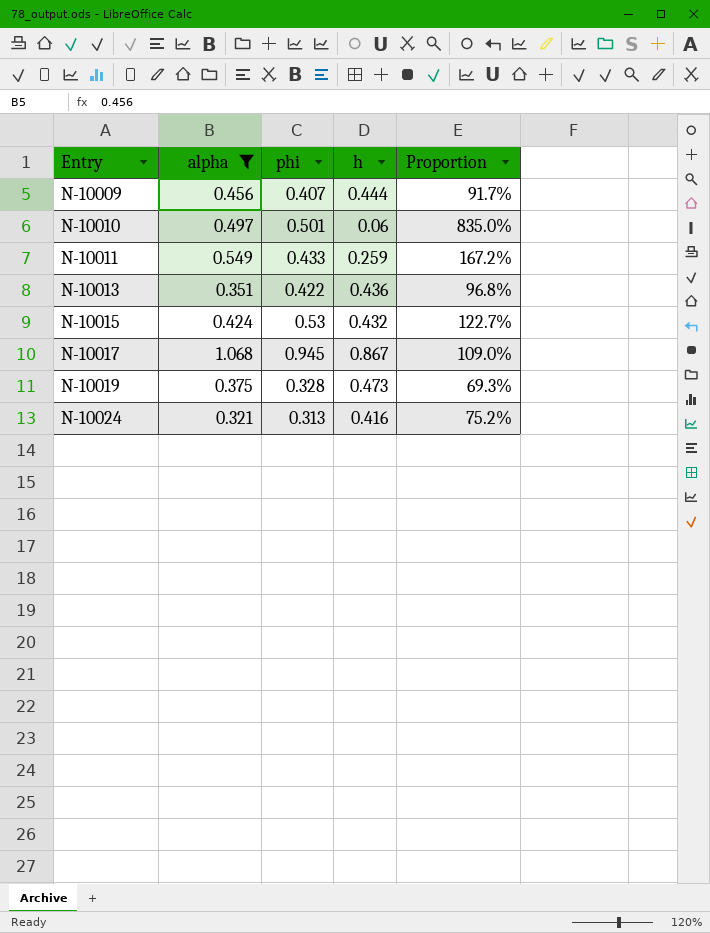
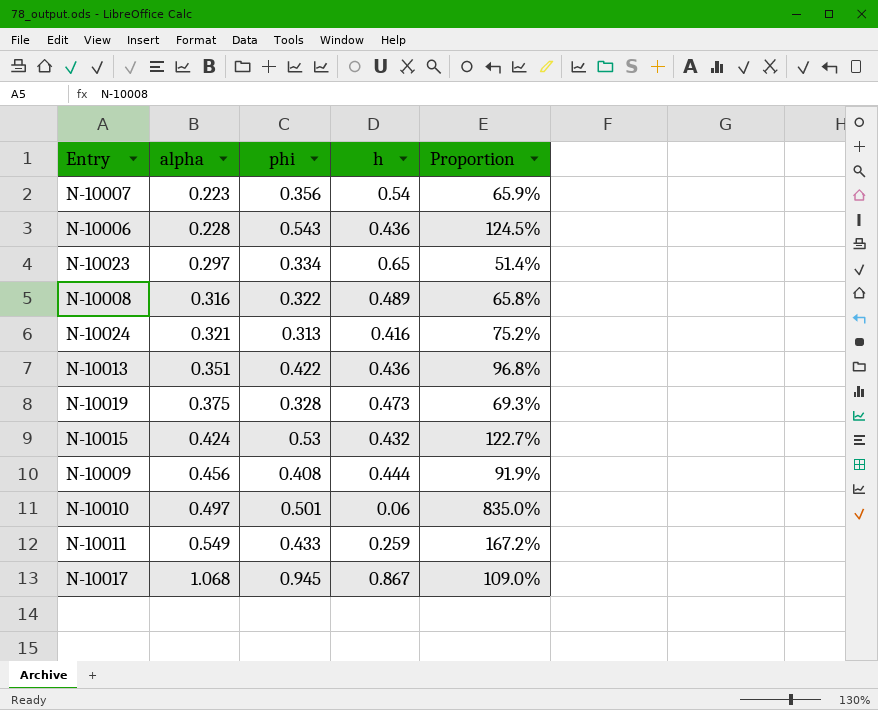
filter: alpha >= 0.321 -> none
row order: Entry ascending -> alpha ascending
N-10009 | phi: 0.407 -> 0.408
N-10009 | Proportion: 91.7% -> 91.9%

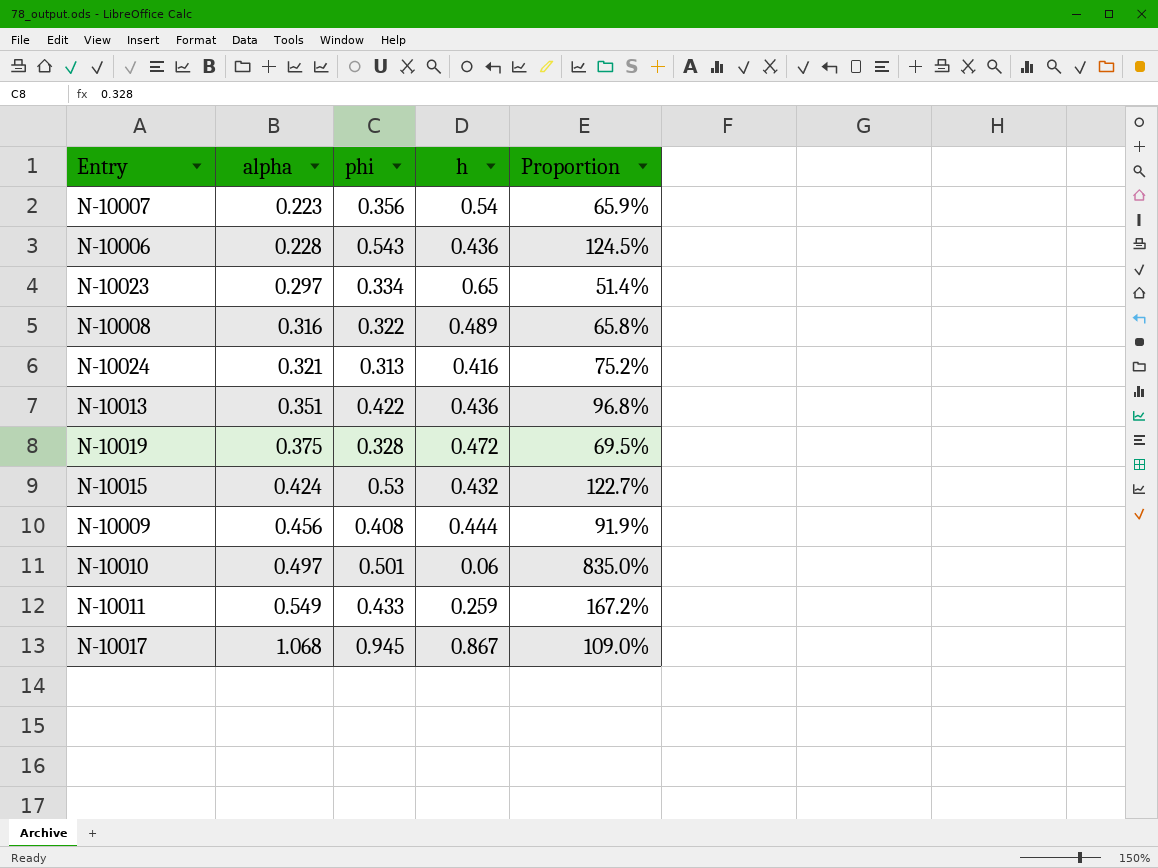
N-10019 | h: 0.473 -> 0.472
N-10019 | Proportion: 69.3% -> 69.5%

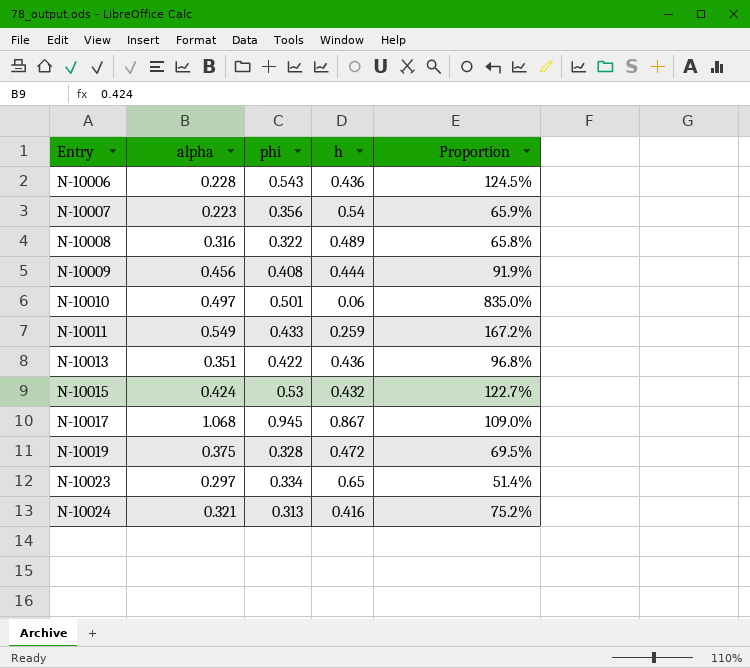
row order: alpha ascending -> Entry ascending

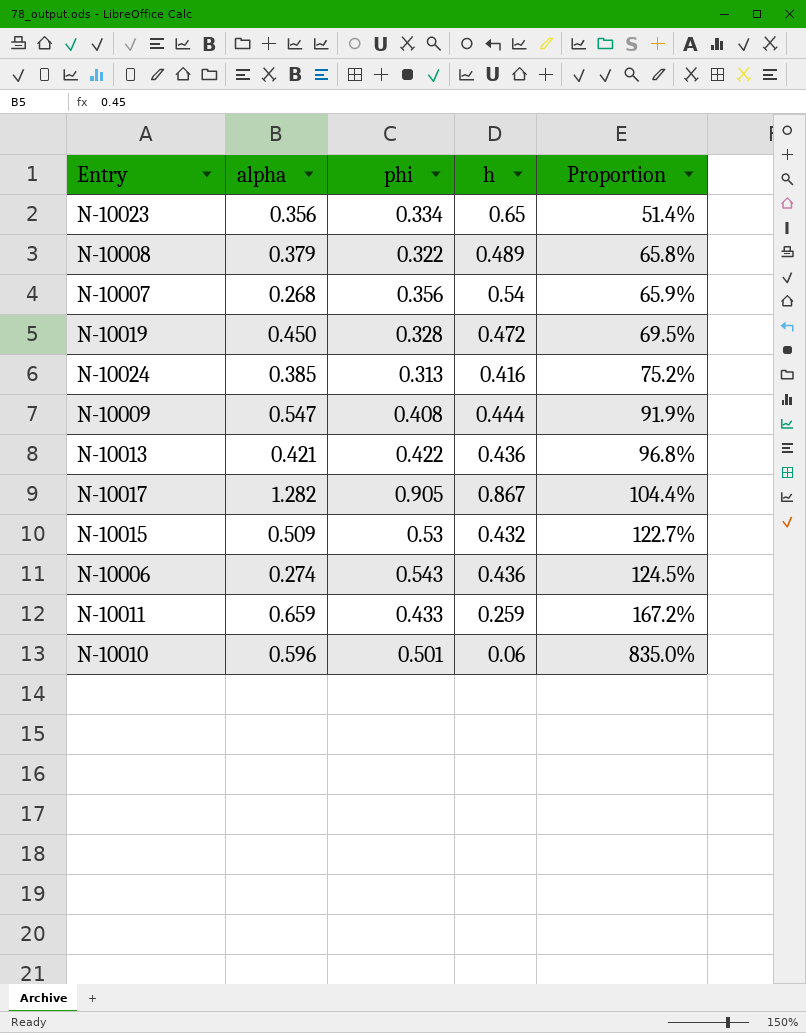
row order: Entry ascending -> Proportion ascending
N-10023 | alpha: 0.297 -> 0.356
N-10008 | alpha: 0.316 -> 0.379
N-10007 | alpha: 0.223 -> 0.268
N-10019 | alpha: 0.375 -> 0.450
N-10024 | alpha: 0.321 -> 0.385
N-10009 | alpha: 0.456 -> 0.547
N-10013 | alpha: 0.351 -> 0.421
N-10017 | alpha: 1.068 -> 1.282
N-10017 | phi: 0.945 -> 0.905
N-10017 | Proportion: 109.0% -> 104.4%
N-10015 | alpha: 0.424 -> 0.509
N-10006 | alpha: 0.228 -> 0.274
N-10011 | alpha: 0.549 -> 0.659
N-10010 | alpha: 0.497 -> 0.596

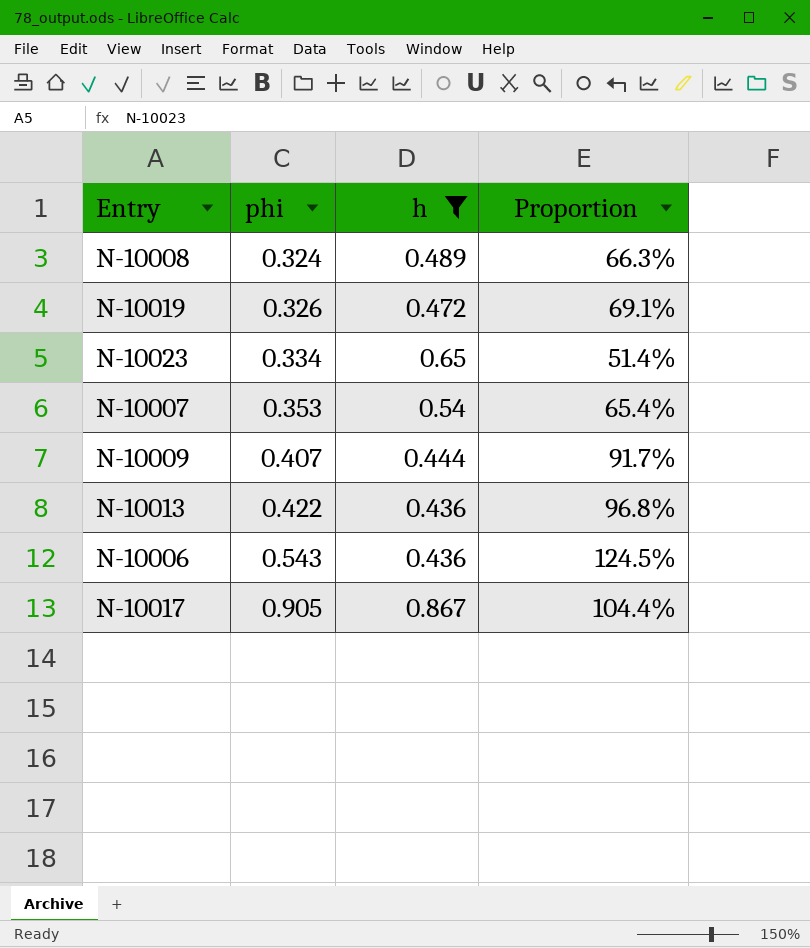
filter: none -> h >= 0.436
row order: Proportion ascending -> phi ascending
column alpha | position: 2 -> none
N-10008 | phi: 0.322 -> 0.324
N-10008 | Proportion: 65.8% -> 66.3%
N-10019 | phi: 0.328 -> 0.326
N-10019 | Proportion: 69.5% -> 69.1%
N-10007 | phi: 0.356 -> 0.353
N-10007 | Proportion: 65.9% -> 65.4%
N-10009 | phi: 0.408 -> 0.407
N-10009 | Proportion: 91.9% -> 91.7%

